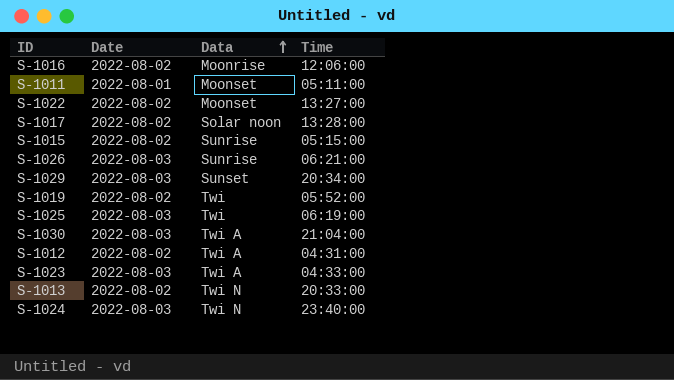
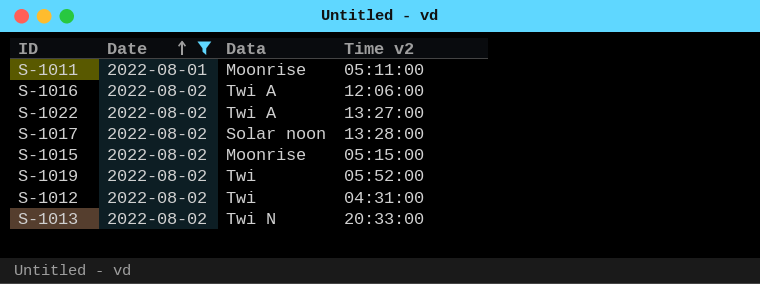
filter: none -> Date != 2022-08-03
row order: Data ascending -> Date ascending
column name: Time -> Time v2
S-1011 | Data: Moonset -> Moonrise
S-1016 | Data: Moonrise -> Twi A
S-1022 | Data: Moonset -> Twi A
S-1015 | Data: Sunrise -> Moonrise
S-1012 | Data: Twi A -> Twi

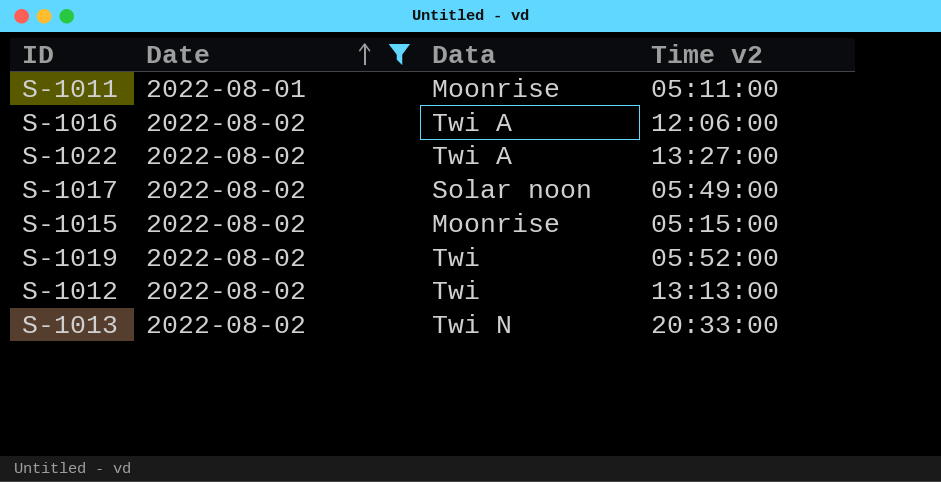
S-1017 | Time v2: 13:28:00 -> 05:49:00
S-1012 | Time v2: 04:31:00 -> 13:13:00

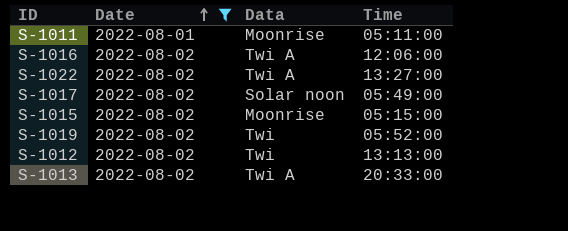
column name: Time v2 -> Time
S-1013 | Data: Twi N -> Twi A

